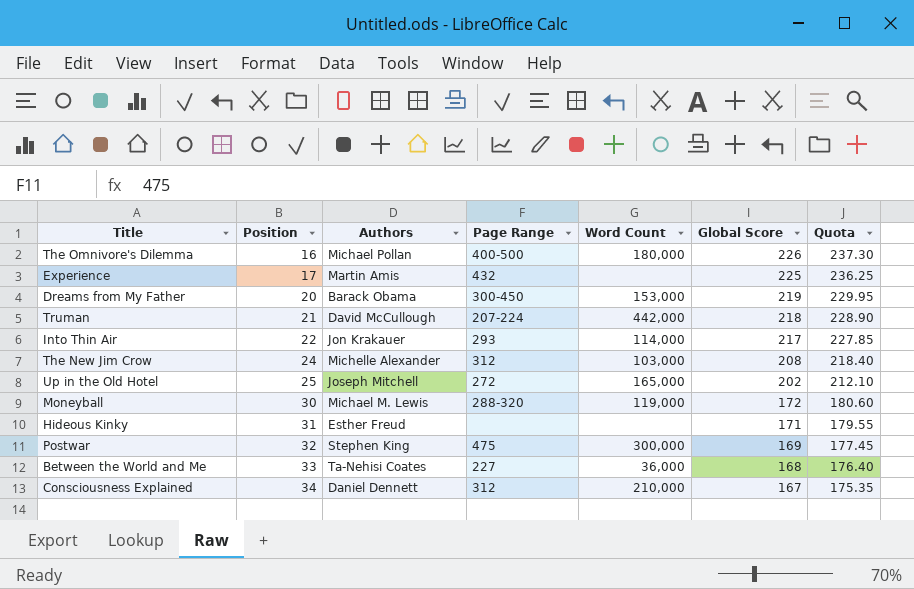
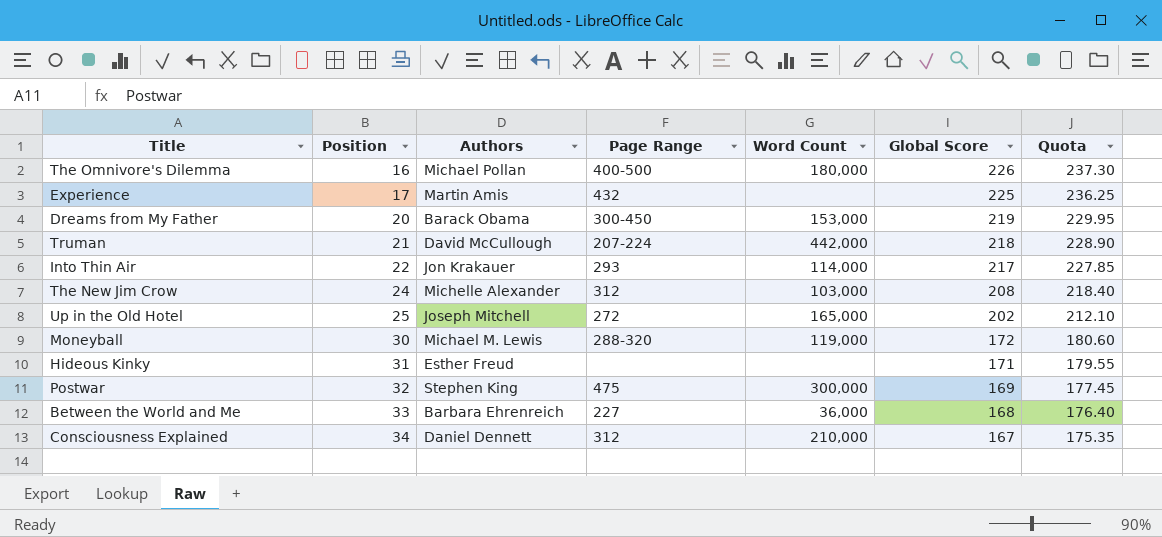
Between the World and Me | Authors: Ta-Nehisi Coates -> Barbara Ehrenreich

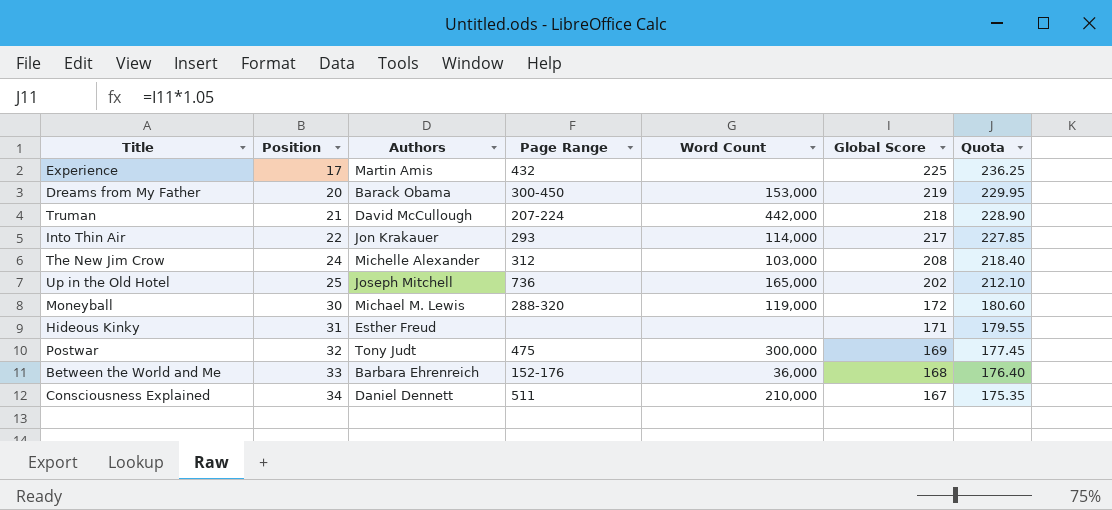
row The Omnivore's Dilemma: 16 | Michael Pollan | 400-500 | 180,000 | 226 | 237.30 -> none
Up in the Old Hotel | Page Range: 272 -> 736
Postwar | Authors: Stephen King -> Tony Judt
Between the World and Me | Page Range: 227 -> 152-176
Consciousness Explained | Page Range: 312 -> 511

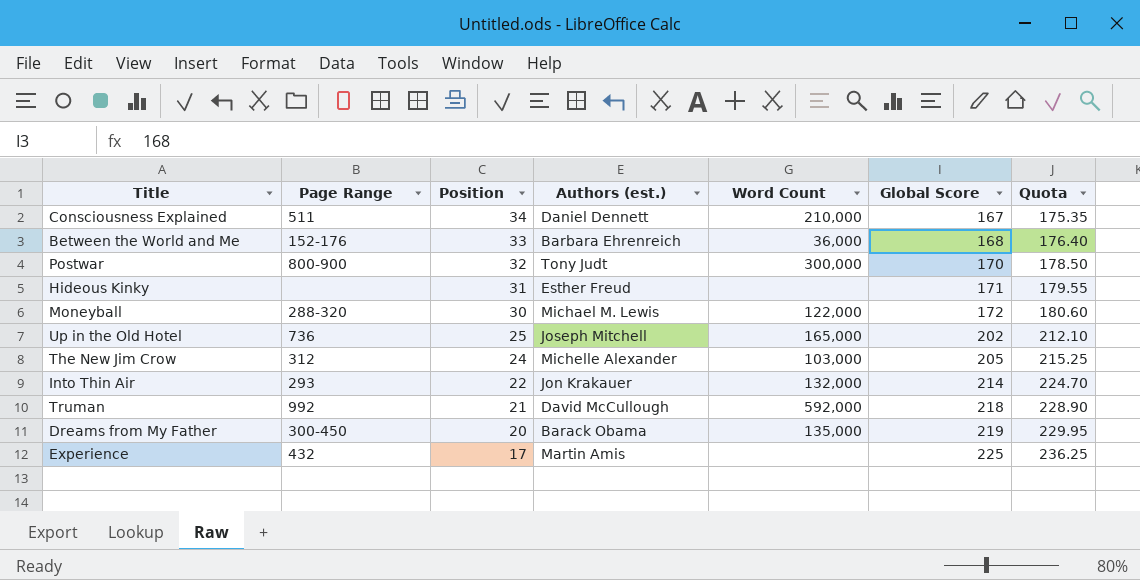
row order: Position ascending -> Position descending
column Page Range | position: 4 -> 2
column name: Authors -> Authors (est.)
Postwar | Page Range: 475 -> 800-900
Postwar | Global Score: 169 -> 170
Postwar | Quota: 177.45 -> 178.50
Moneyball | Word Count: 119,000 -> 122,000
The New Jim Crow | Global Score: 208 -> 205
The New Jim Crow | Quota: 218.40 -> 215.25
Into Thin Air | Word Count: 114,000 -> 132,000
Into Thin Air | Global Score: 217 -> 214
Into Thin Air | Quota: 227.85 -> 224.70
Truman | Page Range: 207-224 -> 992
Truman | Word Count: 442,000 -> 592,000
Dreams from My Father | Word Count: 153,000 -> 135,000

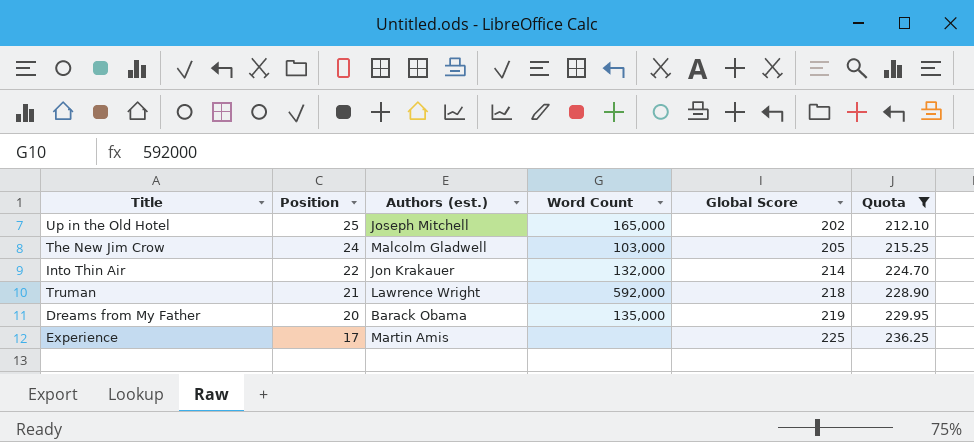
filter: none -> Quota >= 212.10
column Page Range | position: 2 -> none
The New Jim Crow | Authors (est.): Michelle Alexander -> Malcolm Gladwell
Truman | Authors (est.): David McCullough -> Lawrence Wright

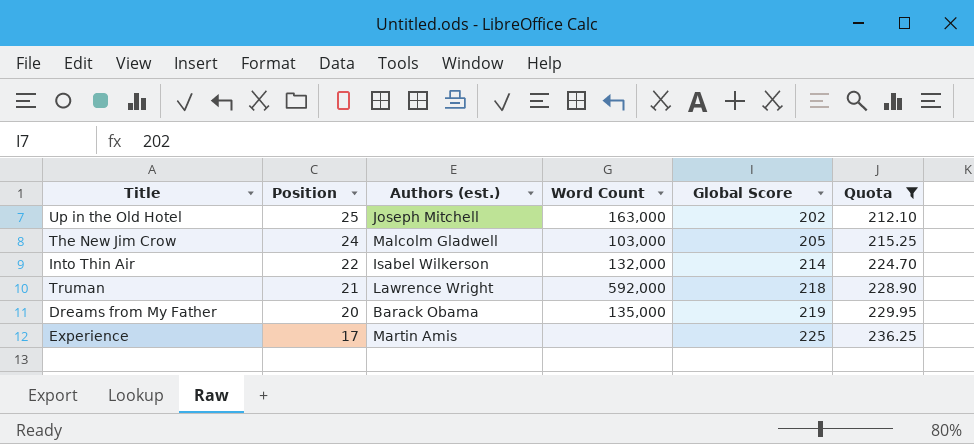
Up in the Old Hotel | Word Count: 165,000 -> 163,000
Into Thin Air | Authors (est.): Jon Krakauer -> Isabel Wilkerson

